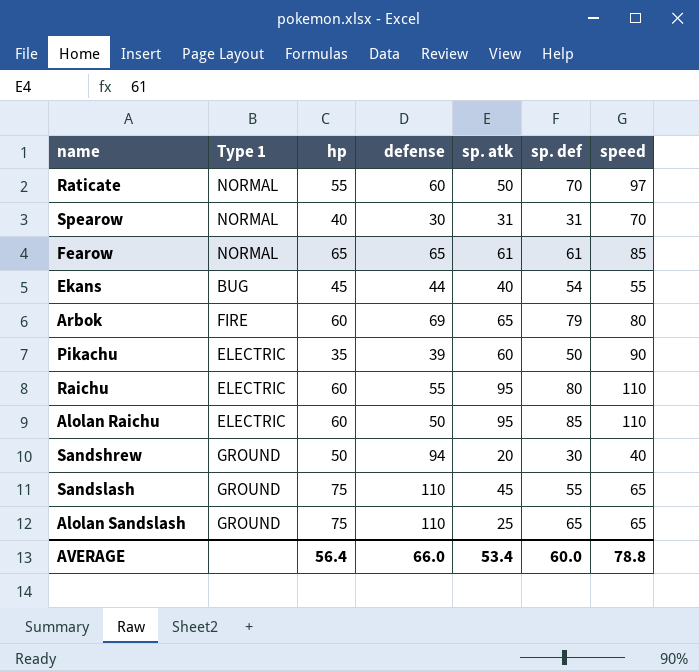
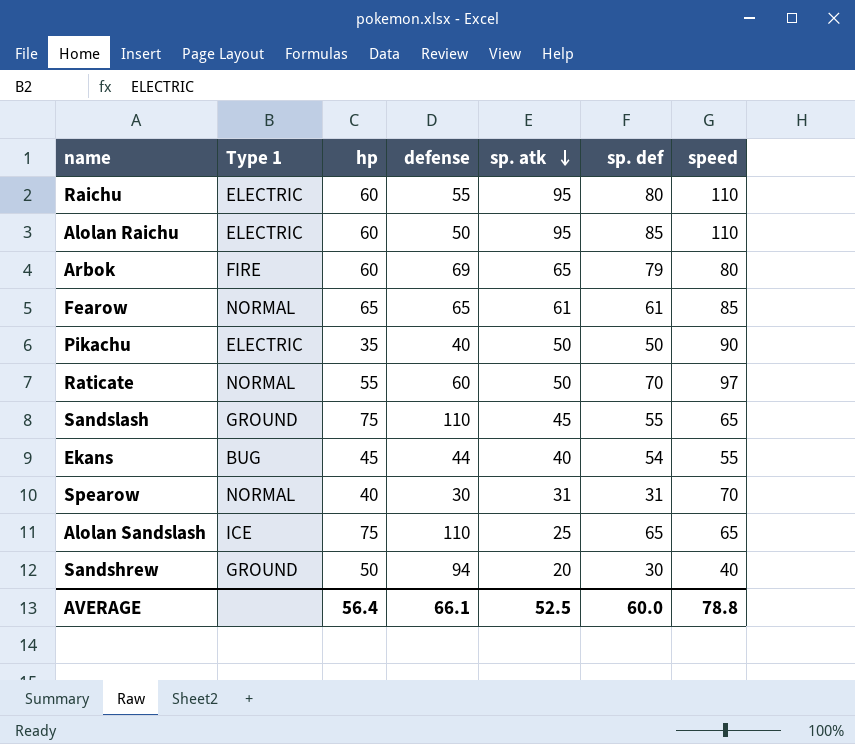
row order: none -> sp. atk descending
Pikachu | defense: 39 -> 40
Pikachu | sp. atk: 60 -> 50
Alolan Sandslash | Type 1: GROUND -> ICE
AVERAGE | defense: 66.0 -> 66.1
AVERAGE | sp. atk: 53.4 -> 52.5

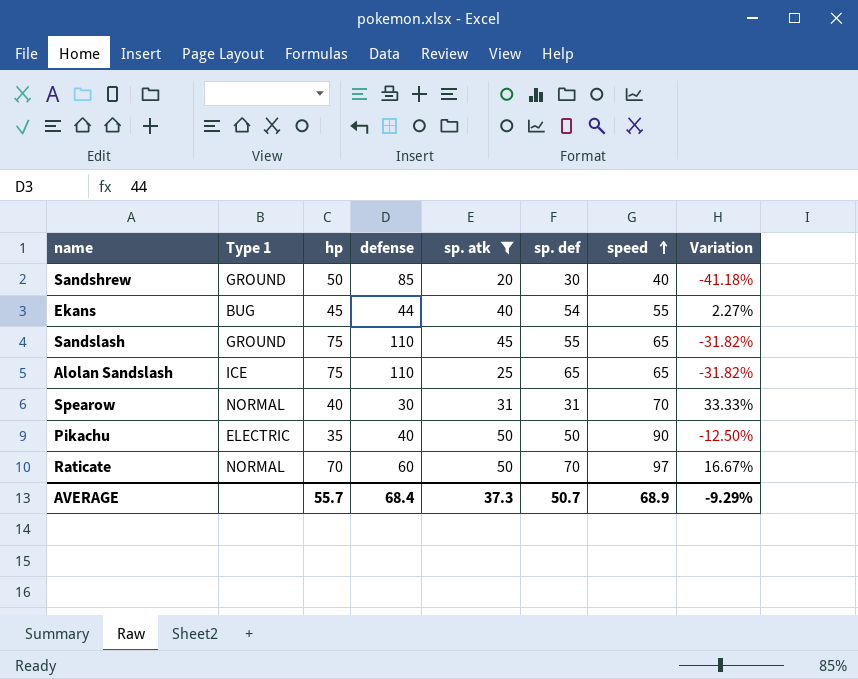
filter: none -> sp. atk <= 50
row order: sp. atk descending -> speed ascending
column Variation | formula: none -> ([hp] - [defense]) / [defense]
Sandshrew | defense: 94 -> 85
Raticate | hp: 55 -> 70
AVERAGE | hp: 56.4 -> 55.7
AVERAGE | defense: 66.1 -> 68.4
AVERAGE | sp. atk: 52.5 -> 37.3
AVERAGE | sp. def: 60.0 -> 50.7
AVERAGE | speed: 78.8 -> 68.9

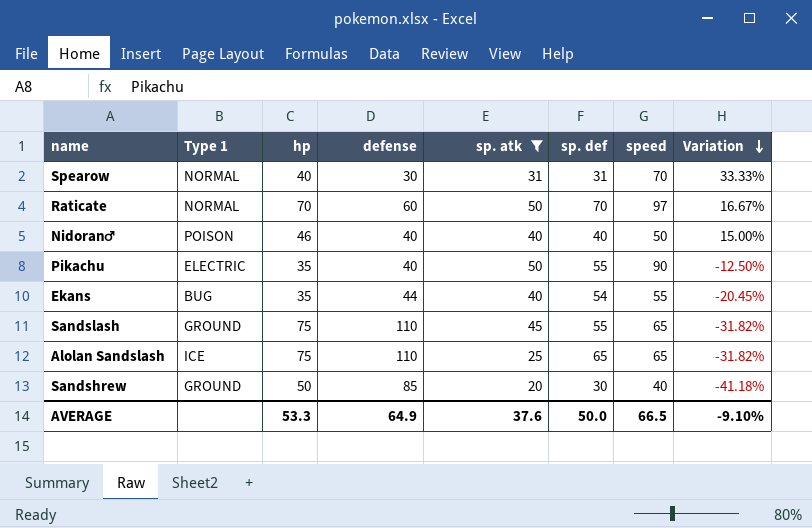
row order: speed ascending -> Variation descending
row Nidoran♂: none -> POISON | 46 | 40 | 40 | 40 | 50 | 15.00%
Pikachu | sp. def: 50 -> 55
Ekans | hp: 45 -> 35
Ekans | Variation: 2.27% -> -20.45%
AVERAGE | hp: 55.7 -> 53.3
AVERAGE | defense: 68.4 -> 64.9
AVERAGE | sp. atk: 37.3 -> 37.6
AVERAGE | sp. def: 50.7 -> 50.0
AVERAGE | speed: 68.9 -> 66.5
AVERAGE | Variation: -9.29% -> -9.10%

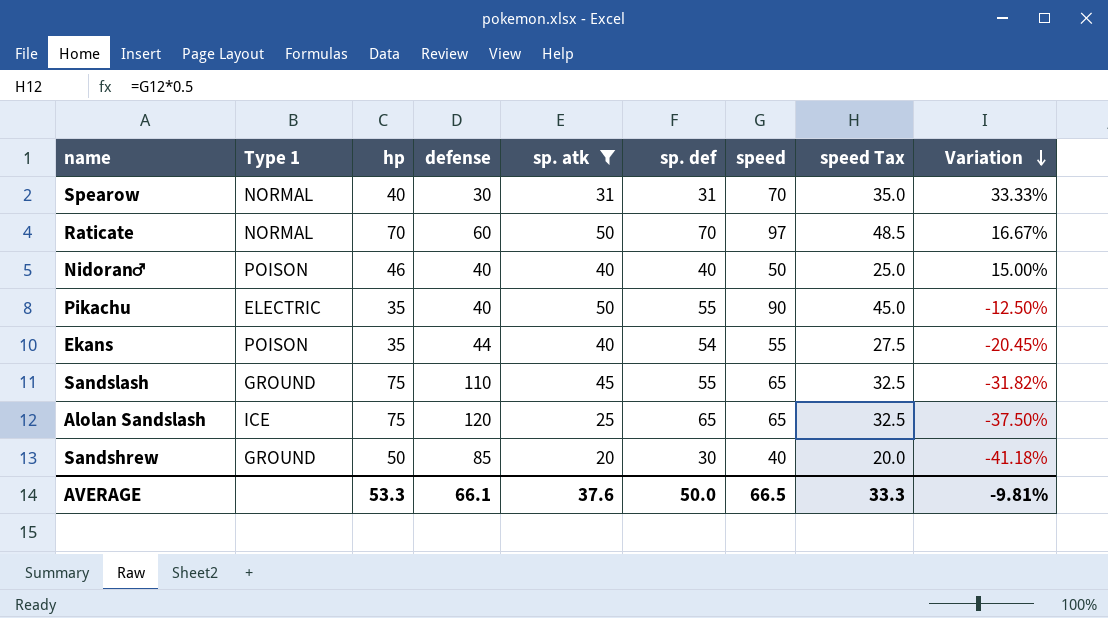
column speed Tax | formula: none -> [speed] * 0.5
Ekans | Type 1: BUG -> POISON
Alolan Sandslash | defense: 110 -> 120
Alolan Sandslash | Variation: -31.82% -> -37.50%
AVERAGE | defense: 64.9 -> 66.1
AVERAGE | Variation: -9.10% -> -9.81%

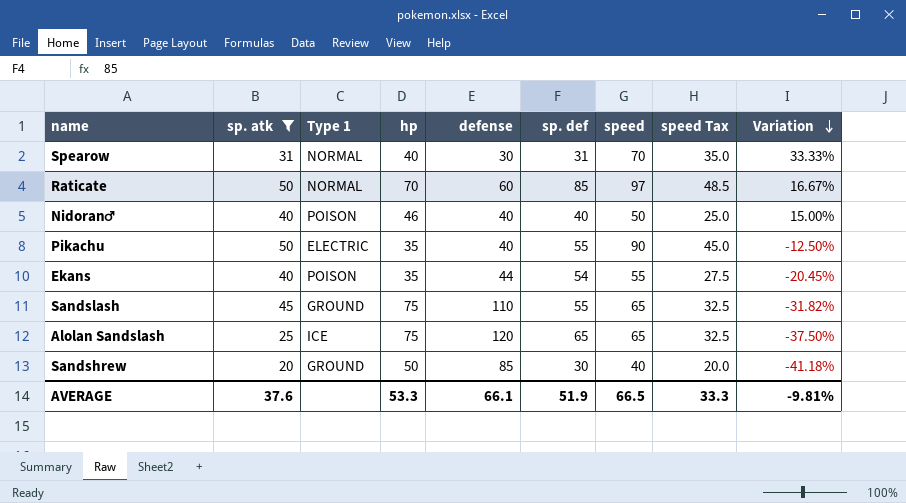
column sp. atk | position: 5 -> 2
Raticate | sp. def: 70 -> 85
AVERAGE | sp. def: 50.0 -> 51.9

